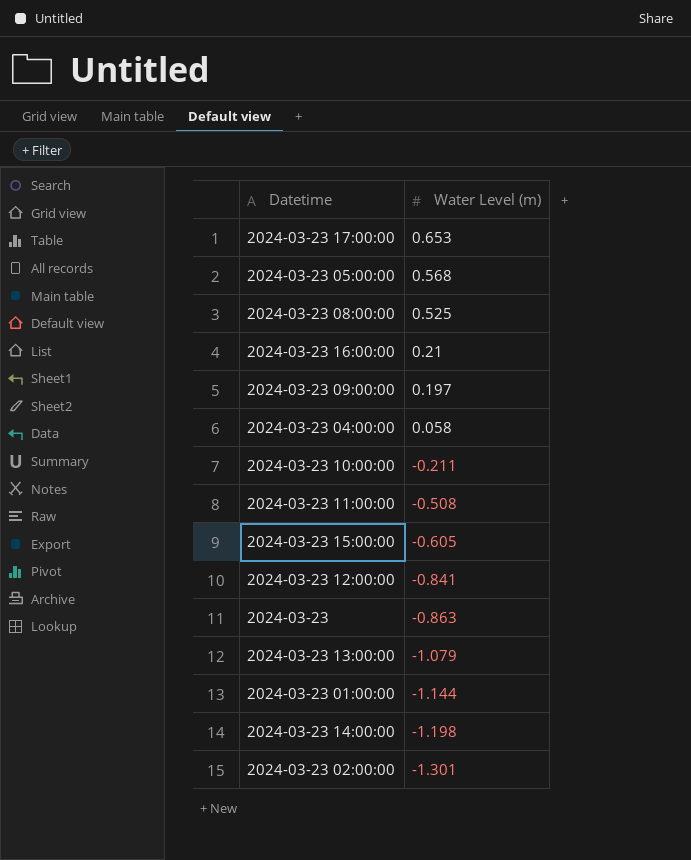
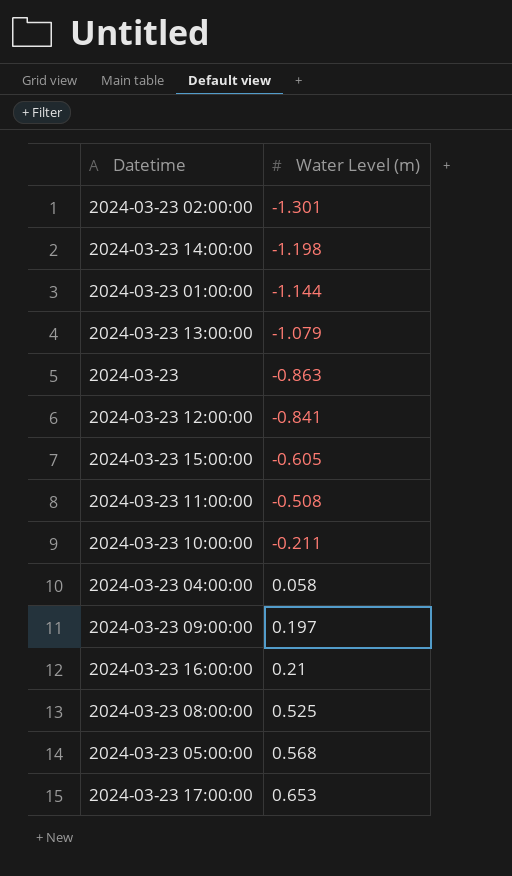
row order: Water Level (m) descending -> Water Level (m) ascending

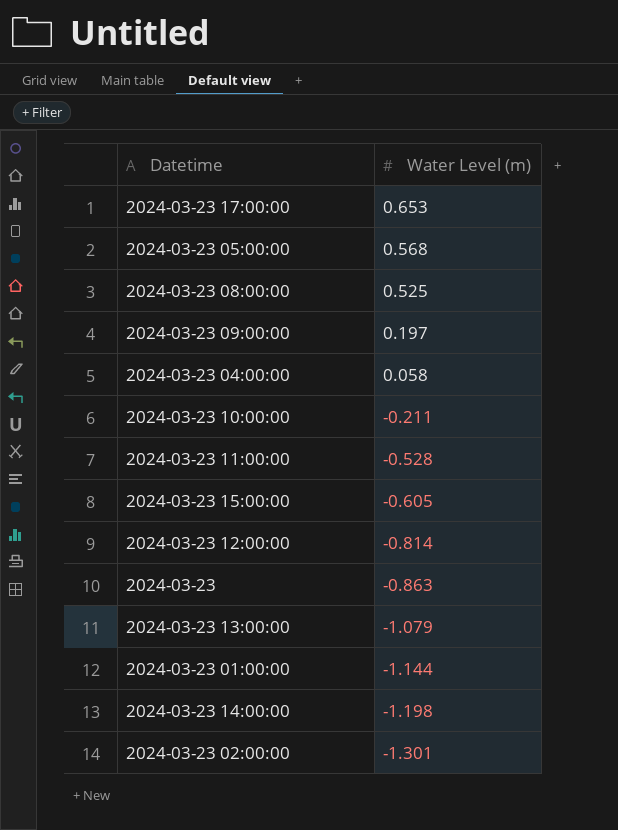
row order: Water Level (m) ascending -> Water Level (m) descending
row 2024-03-23 16:00:00: 0.21 -> none
2024-03-23 11:00:00 | Water Level (m): -0.508 -> -0.528
2024-03-23 12:00:00 | Water Level (m): -0.841 -> -0.814

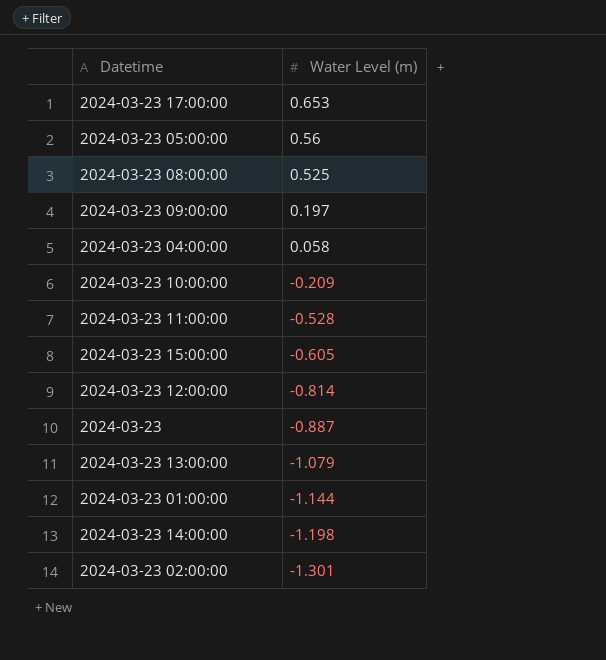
2024-03-23 05:00:00 | Water Level (m): 0.568 -> 0.56
2024-03-23 10:00:00 | Water Level (m): -0.211 -> -0.209
2024-03-23 | Water Level (m): -0.863 -> -0.887

